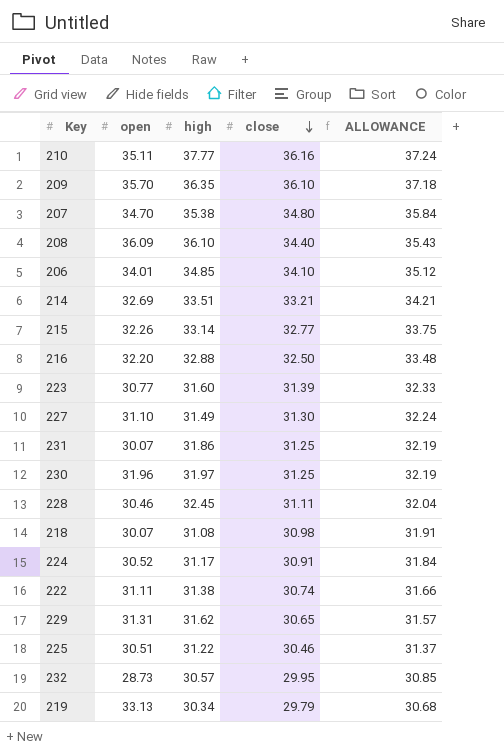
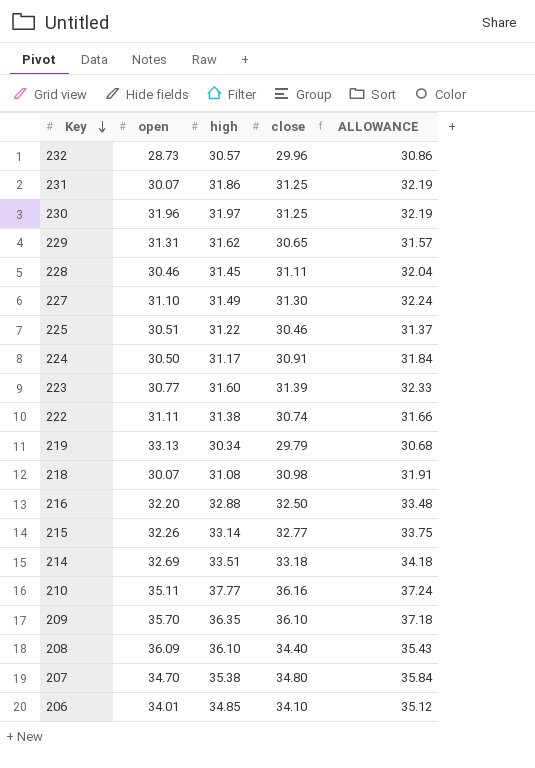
row order: close descending -> Key descending
232 | close: 29.95 -> 29.96
232 | ALLOWANCE: 30.85 -> 30.86
228 | high: 32.45 -> 31.45
224 | open: 30.52 -> 30.50
214 | close: 33.21 -> 33.18
214 | ALLOWANCE: 34.21 -> 34.18

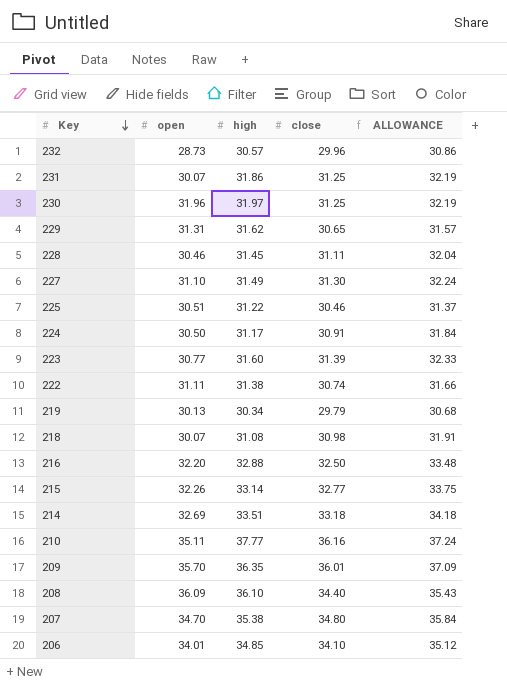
219 | open: 33.13 -> 30.13
209 | close: 36.10 -> 36.01
209 | ALLOWANCE: 37.18 -> 37.09

